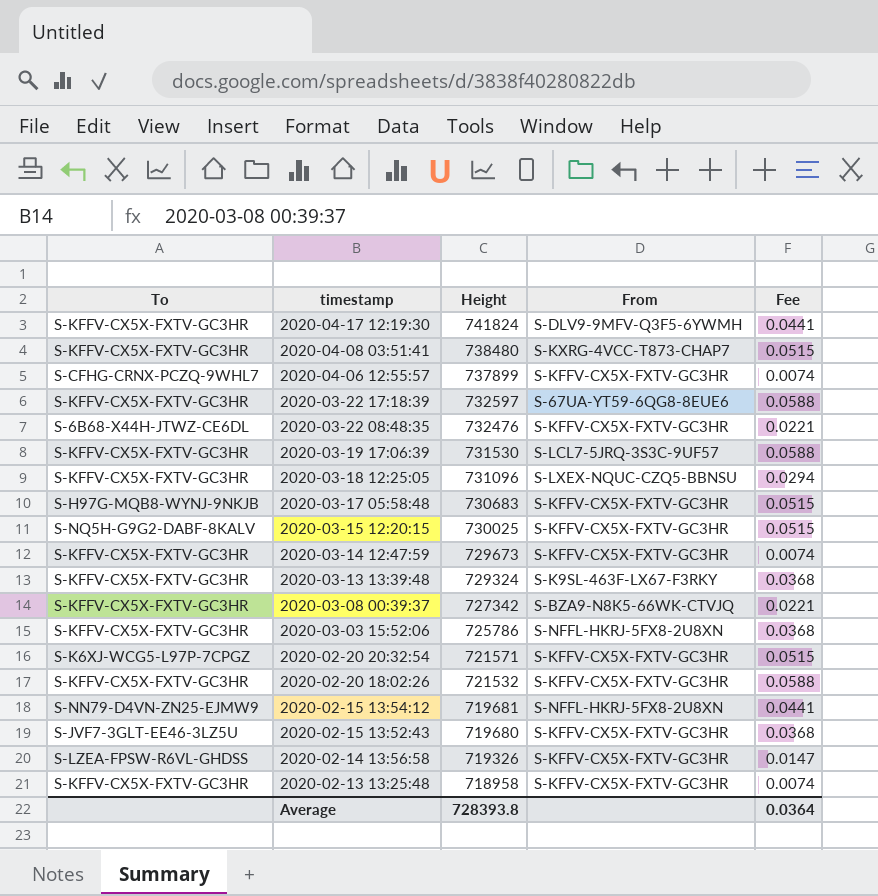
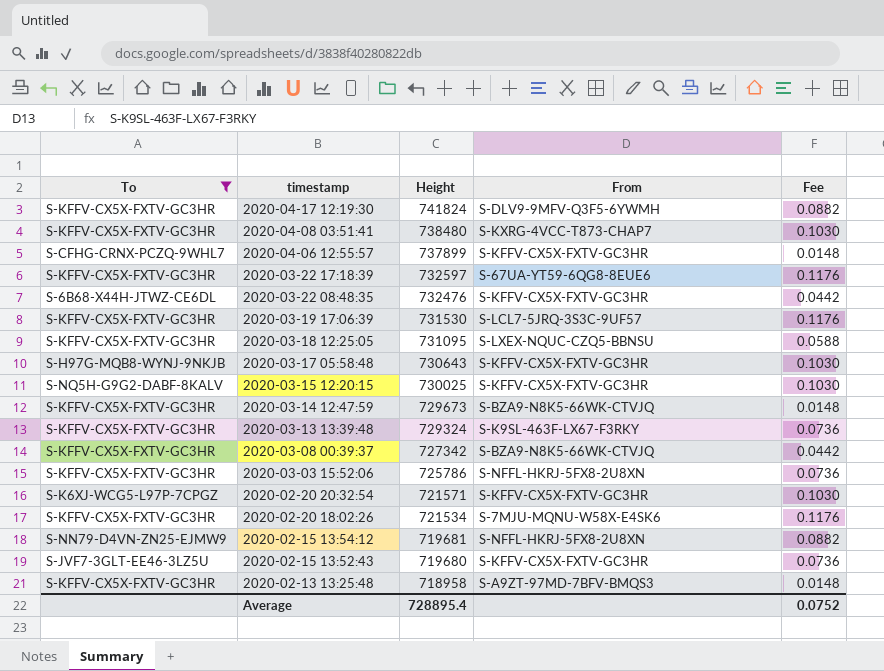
filter: none -> To != S-LZEA-FPSW-R6VL-GHDSS
2020-04-17 12:19:30 | Fee: 0.0441 -> 0.0882
2020-04-08 03:51:41 | Fee: 0.0515 -> 0.1030
2020-04-06 12:55:57 | Fee: 0.0074 -> 0.0148
2020-03-22 17:18:39 | Fee: 0.0588 -> 0.1176
2020-03-22 08:48:35 | Fee: 0.0221 -> 0.0442
2020-03-19 17:06:39 | Fee: 0.0588 -> 0.1176
2020-03-18 12:25:05 | Height: 731096 -> 731095
2020-03-18 12:25:05 | Fee: 0.0294 -> 0.0588
2020-03-17 05:58:48 | Height: 730683 -> 730643
2020-03-17 05:58:48 | Fee: 0.0515 -> 0.1030
2020-03-15 12:20:15 | Fee: 0.0515 -> 0.1030
2020-03-14 12:47:59 | From: S-KFFV-CX5X-FXTV-GC3HR -> S-BZA9-N8K5-66WK-CTVJQ
2020-03-14 12:47:59 | Fee: 0.0074 -> 0.0148
2020-03-13 13:39:48 | Fee: 0.0368 -> 0.0736
2020-03-08 00:39:37 | Fee: 0.0221 -> 0.0442
2020-03-03 15:52:06 | Fee: 0.0368 -> 0.0736
2020-02-20 20:32:54 | Fee: 0.0515 -> 0.1030
2020-02-20 18:02:26 | Height: 721532 -> 721534
2020-02-20 18:02:26 | From: S-KFFV-CX5X-FXTV-GC3HR -> S-7MJU-MQNU-W58X-E4SK6
2020-02-20 18:02:26 | Fee: 0.0588 -> 0.1176
2020-02-15 13:54:12 | Fee: 0.0441 -> 0.0882
2020-02-15 13:52:43 | Fee: 0.0368 -> 0.0736
2020-02-13 13:25:48 | From: S-KFFV-CX5X-FXTV-GC3HR -> S-A9ZT-97MD-7BFV-BMQS3
2020-02-13 13:25:48 | Fee: 0.0074 -> 0.0148
Average | Height: 728393.8 -> 728895.4
Average | Fee: 0.0364 -> 0.0752

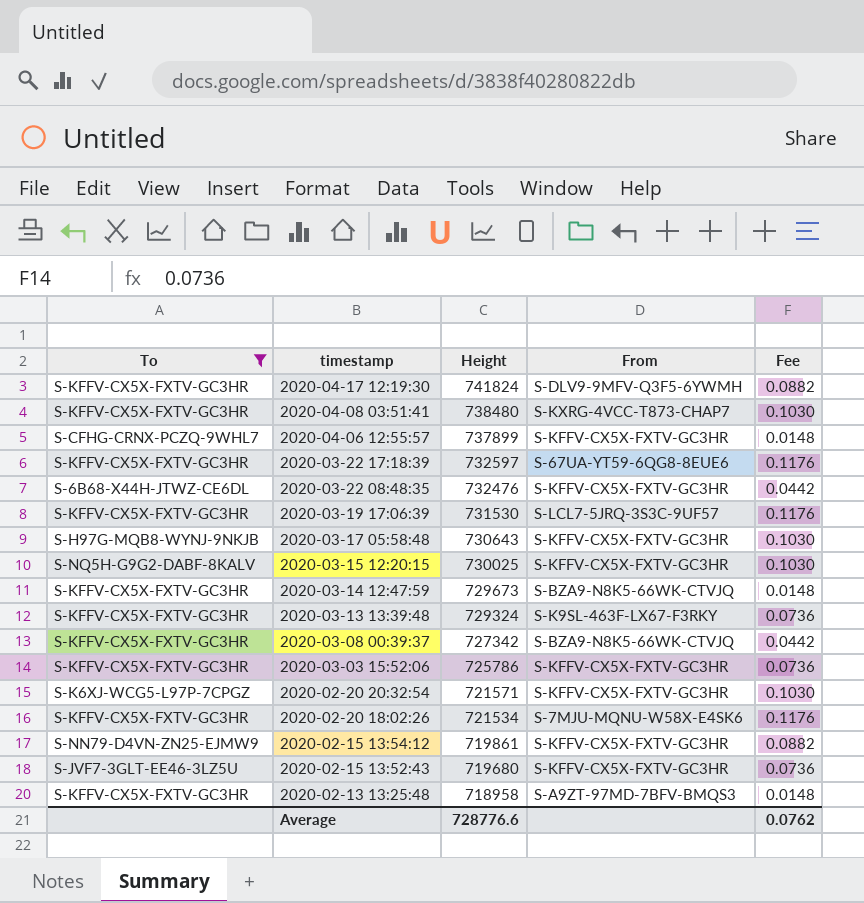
row 2020-03-18 12:25:05: S-KFFV-CX5X-FXTV-GC3HR | 731095 | S-LXEX-NQUC-CZQ5-BBNSU | 0.0588 -> none
2020-03-03 15:52:06 | From: S-NFFL-HKRJ-5FX8-2U8XN -> S-KFFV-CX5X-FXTV-GC3HR
2020-02-15 13:54:12 | Height: 719681 -> 719861
2020-02-15 13:54:12 | From: S-NFFL-HKRJ-5FX8-2U8XN -> S-KFFV-CX5X-FXTV-GC3HR
Average | Height: 728895.4 -> 728776.6
Average | Fee: 0.0752 -> 0.0762

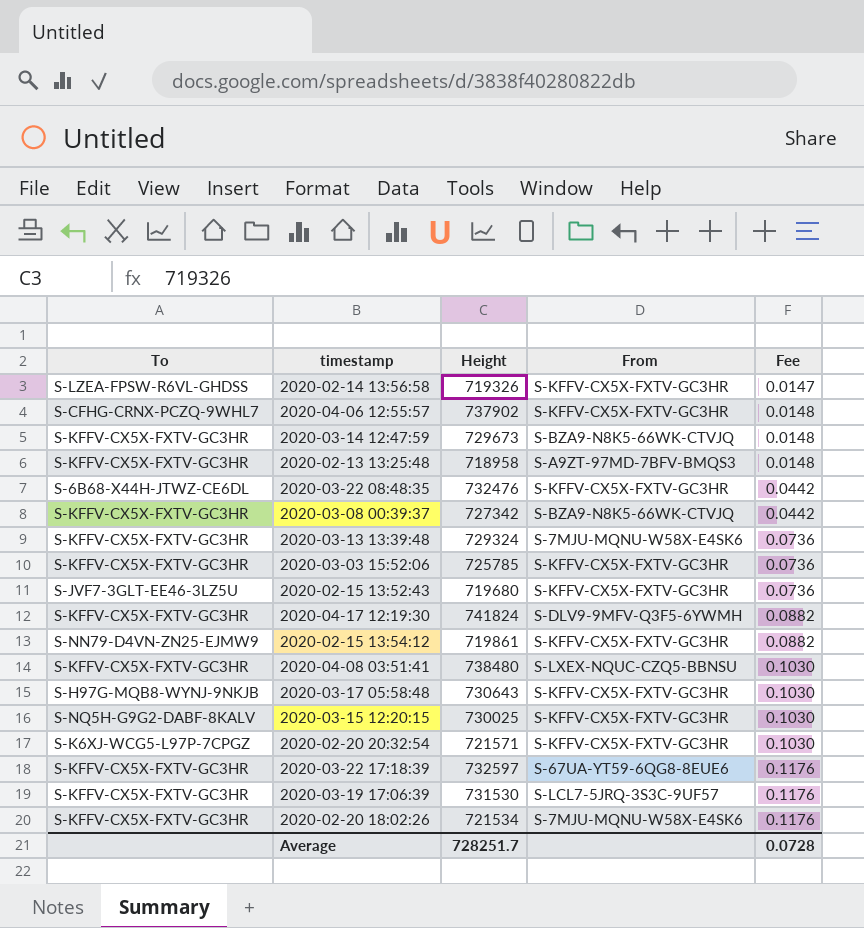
filter: To != S-LZEA-FPSW-R6VL-GHDSS -> none
row order: timestamp descending -> Fee ascending
2020-04-06 12:55:57 | Height: 737899 -> 737902
2020-03-13 13:39:48 | From: S-K9SL-463F-LX67-F3RKY -> S-7MJU-MQNU-W58X-E4SK6
2020-03-03 15:52:06 | Height: 725786 -> 725785
2020-04-08 03:51:41 | From: S-KXRG-4VCC-T873-CHAP7 -> S-LXEX-NQUC-CZQ5-BBNSU
Average | Height: 728776.6 -> 728251.7
Average | Fee: 0.0762 -> 0.0728

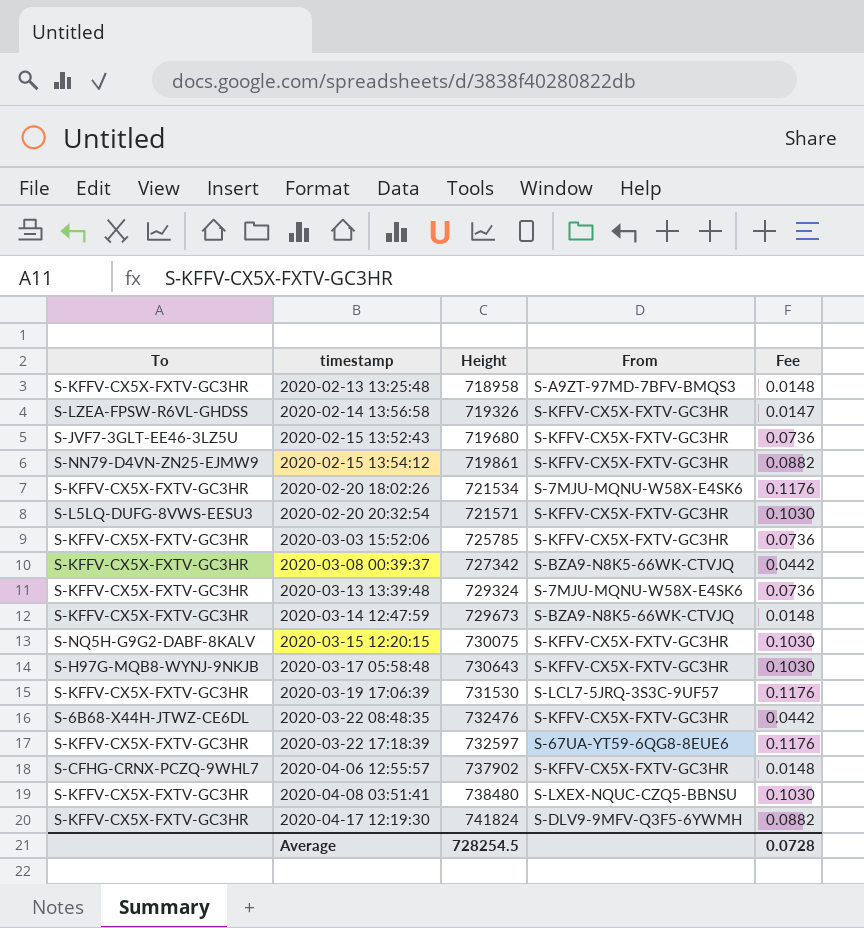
row order: Fee ascending -> timestamp ascending
2020-02-20 20:32:54 | To: S-K6XJ-WCG5-L97P-7CPGZ -> S-L5LQ-DUFG-8VWS-EESU3
2020-03-15 12:20:15 | Height: 730025 -> 730075
Average | Height: 728251.7 -> 728254.5

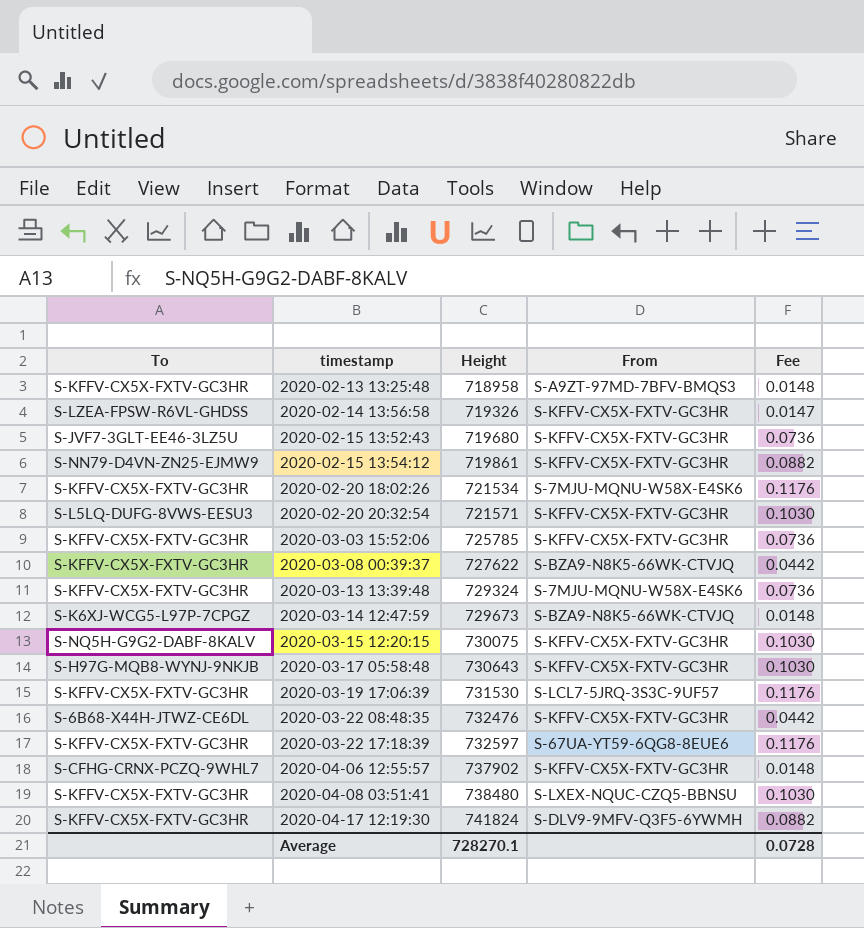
2020-03-08 00:39:37 | Height: 727342 -> 727622
2020-03-14 12:47:59 | To: S-KFFV-CX5X-FXTV-GC3HR -> S-K6XJ-WCG5-L97P-7CPGZ
Average | Height: 728254.5 -> 728270.1

